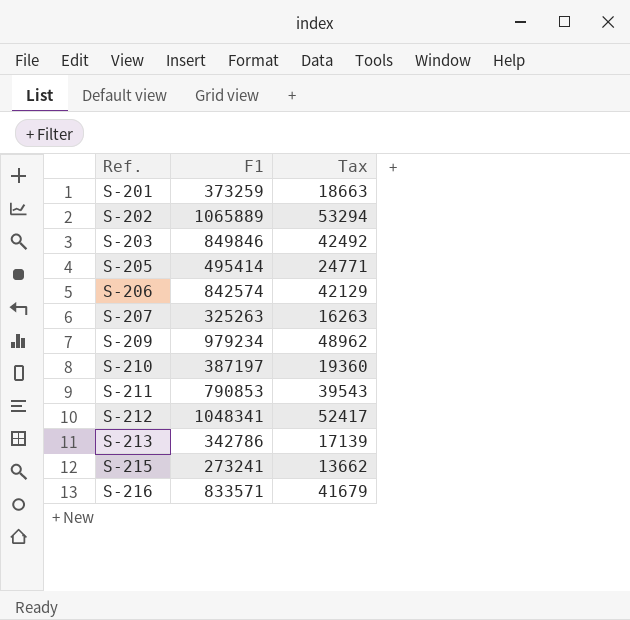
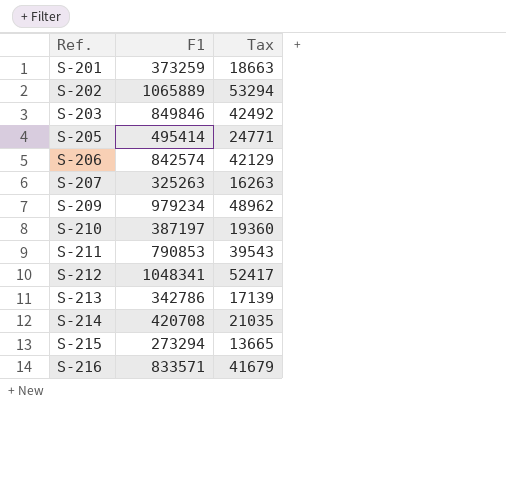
row S-214: none -> 420708 | 21035
S-215 | F1: 273241 -> 273294
S-215 | Tax: 13662 -> 13665

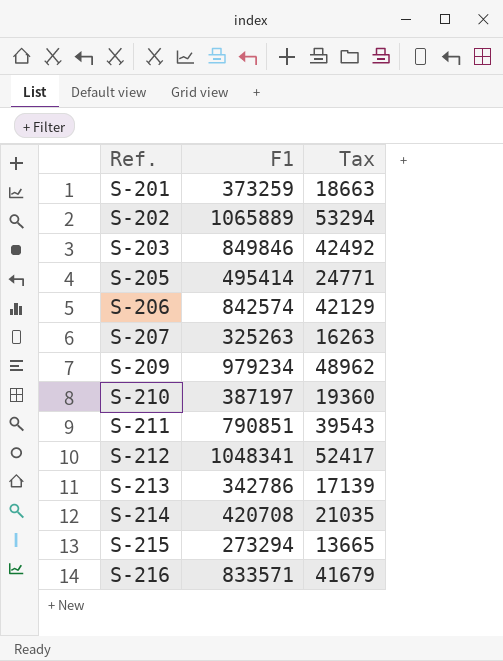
S-211 | F1: 790853 -> 790851

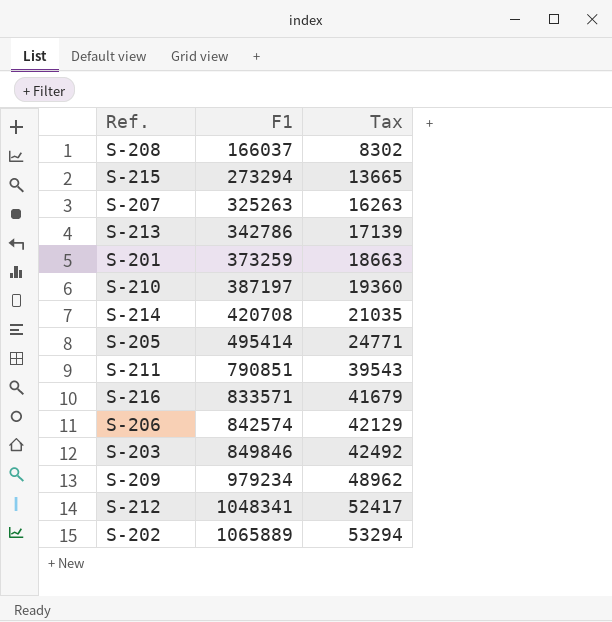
row order: Ref. ascending -> F1 ascending
row S-208: none -> 166037 | 8302

